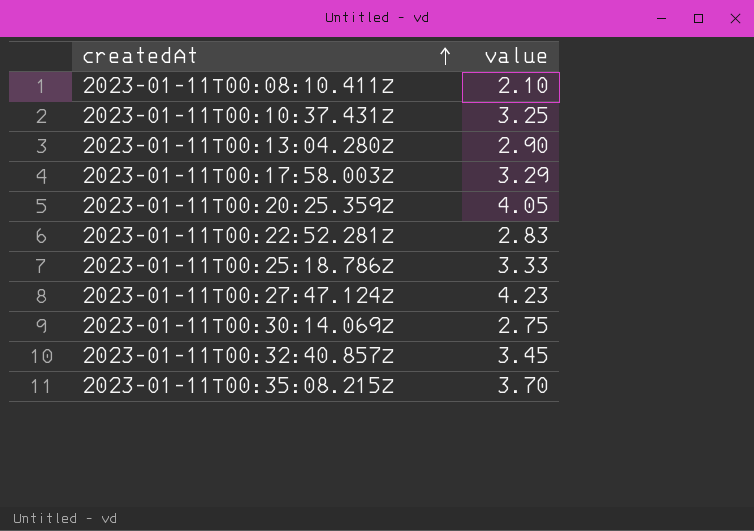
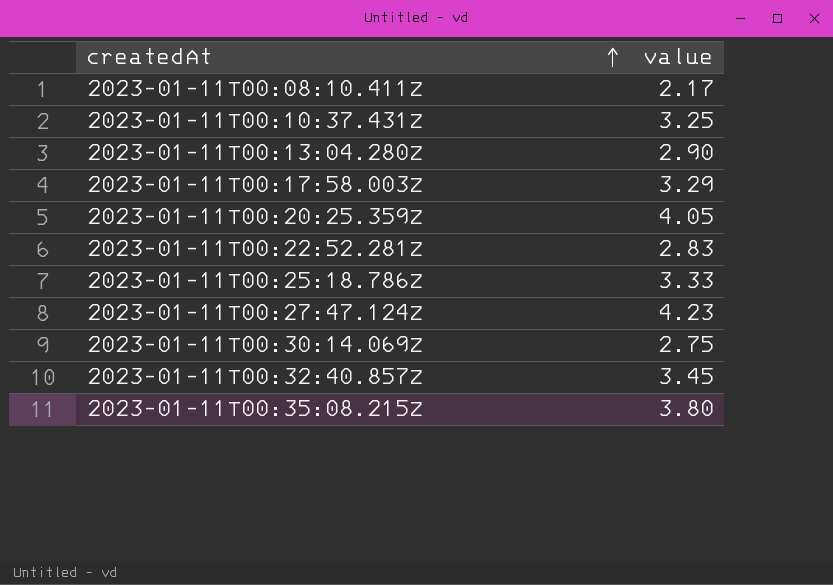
2023-01-11T00:08:10.411Z | value: 2.10 -> 2.17
2023-01-11T00:35:08.215Z | value: 3.70 -> 3.80

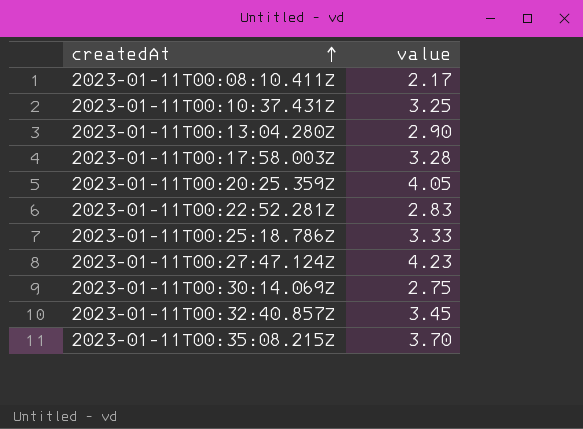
2023-01-11T00:17:58.003Z | value: 3.29 -> 3.28
2023-01-11T00:35:08.215Z | value: 3.80 -> 3.70

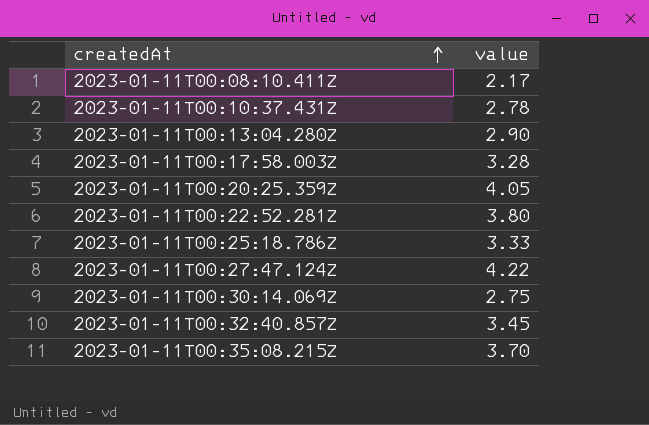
2023-01-11T00:10:37.431Z | value: 3.25 -> 2.78
2023-01-11T00:22:52.281Z | value: 2.83 -> 3.80
2023-01-11T00:27:47.124Z | value: 4.23 -> 4.22

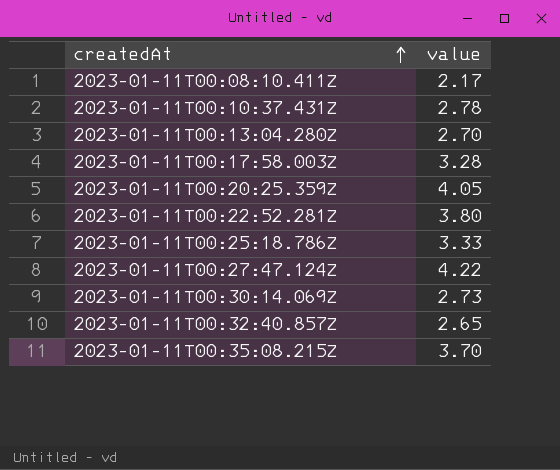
2023-01-11T00:13:04.280Z | value: 2.90 -> 2.70
2023-01-11T00:30:14.069Z | value: 2.75 -> 2.73
2023-01-11T00:32:40.857Z | value: 3.45 -> 2.65

